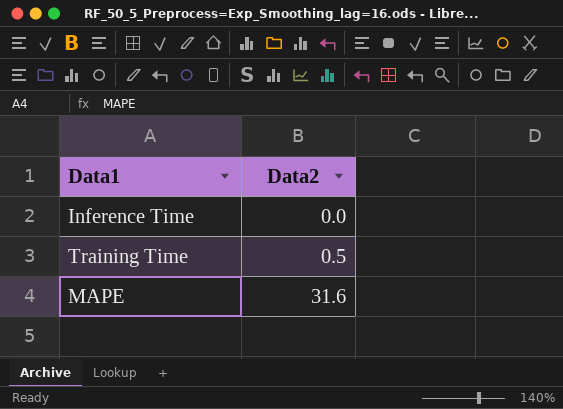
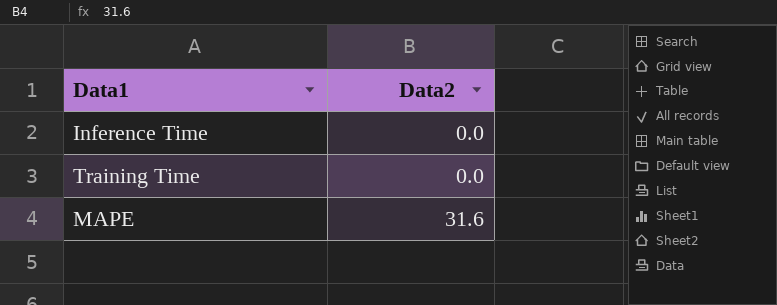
Training Time | Data2: 0.5 -> 0.0

